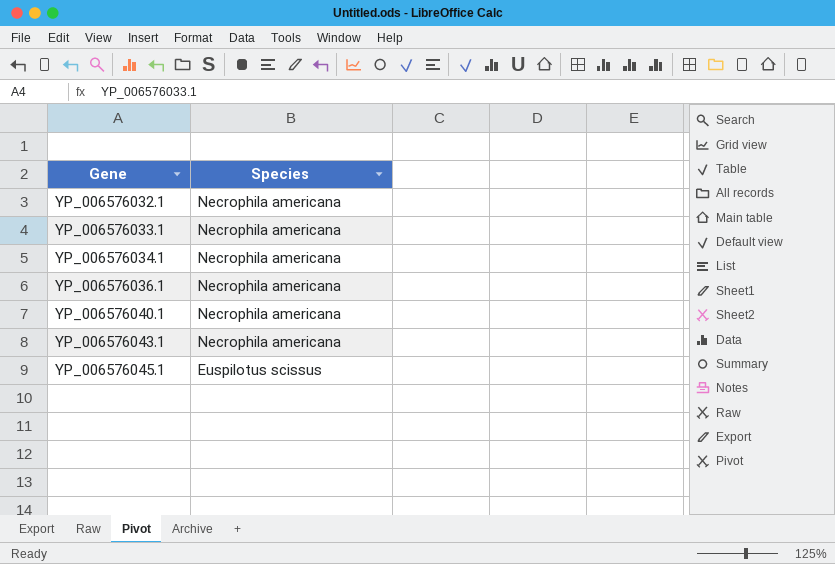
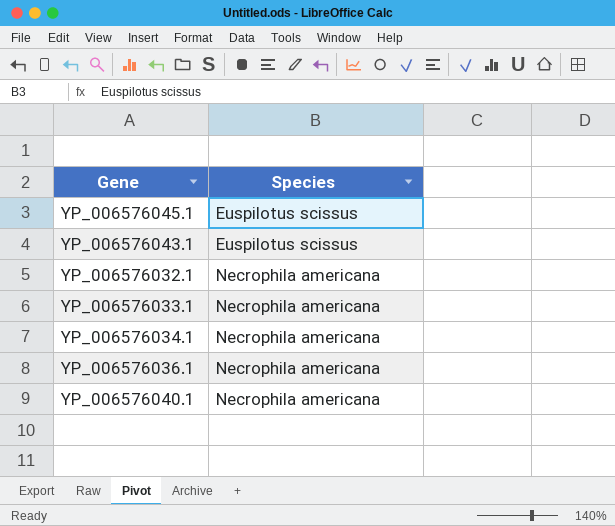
row order: Gene ascending -> Species ascending
YP_006576043.1 | Species: Necrophila americana -> Euspilotus scissus

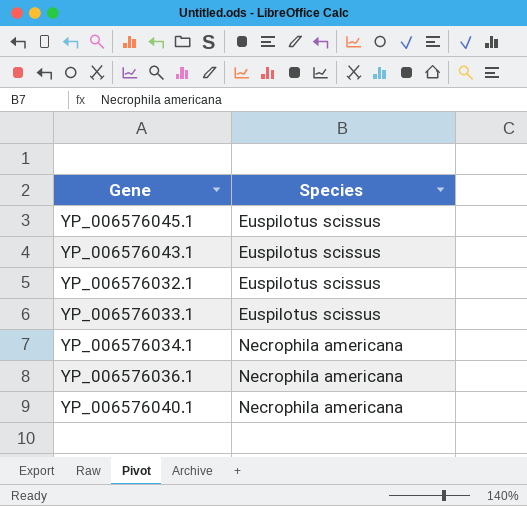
YP_006576032.1 | Species: Necrophila americana -> Euspilotus scissus
YP_006576033.1 | Species: Necrophila americana -> Euspilotus scissus

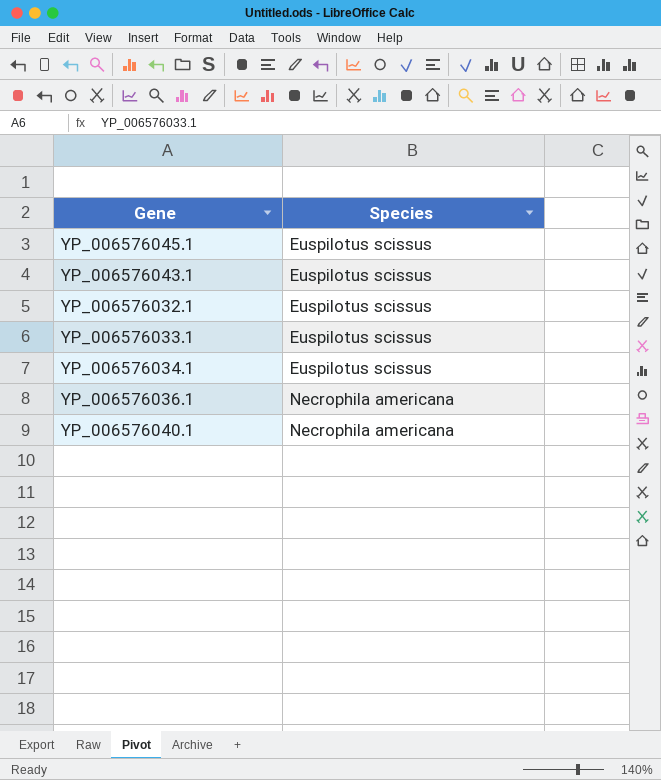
YP_006576034.1 | Species: Necrophila americana -> Euspilotus scissus

